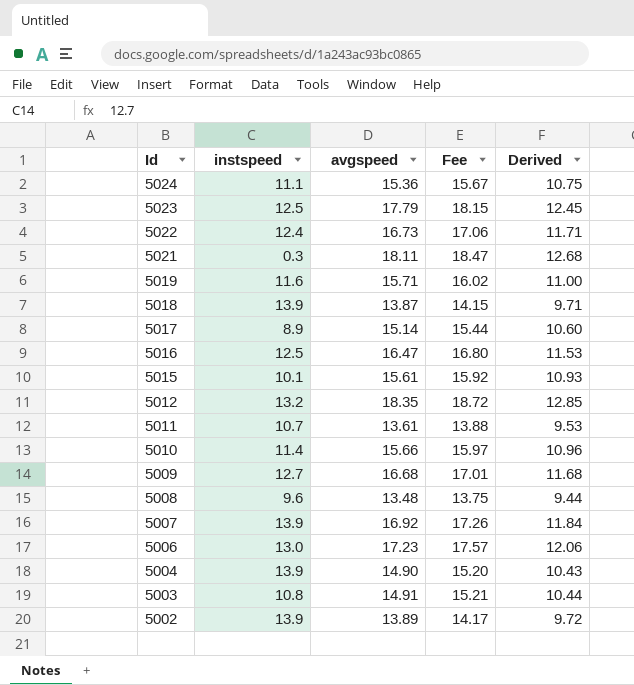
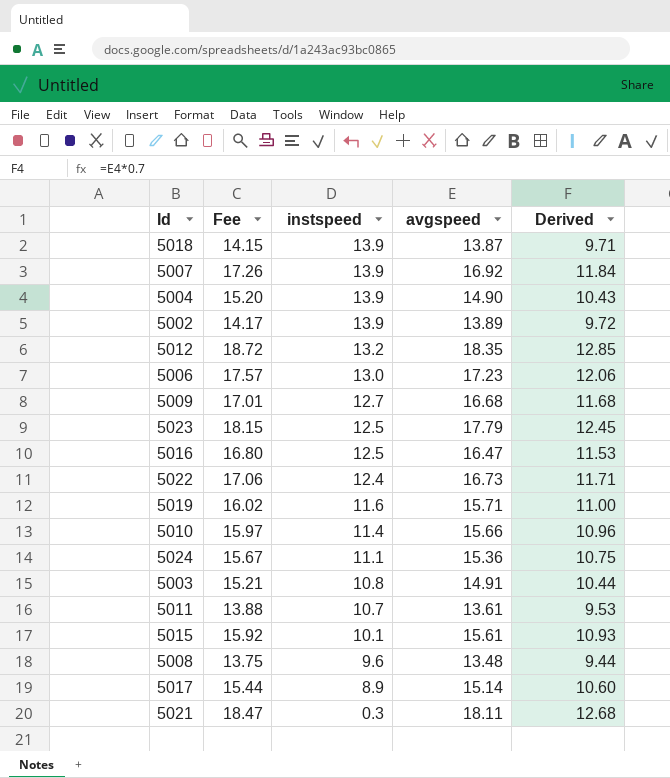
row order: Id descending -> instspeed descending
column Fee | position: 4 -> 2

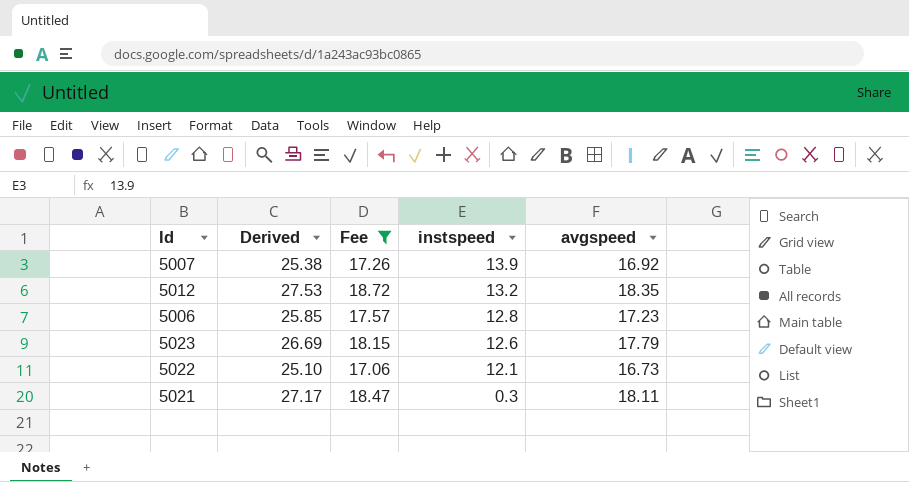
filter: none -> Fee >= 17.06
column Derived | formula: [avgspeed] * 0.7 -> [avgspeed] * 1.5
column Derived | position: 5 -> 2
5006 | instspeed: 13.0 -> 12.8
5023 | instspeed: 12.5 -> 12.6
5022 | instspeed: 12.4 -> 12.1

